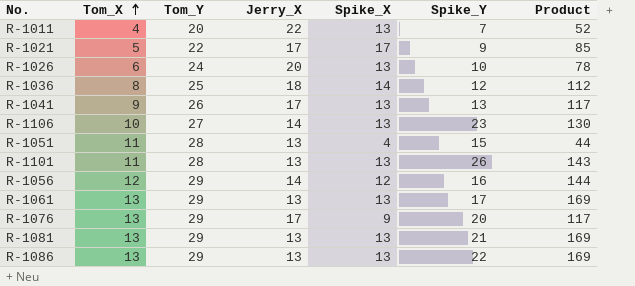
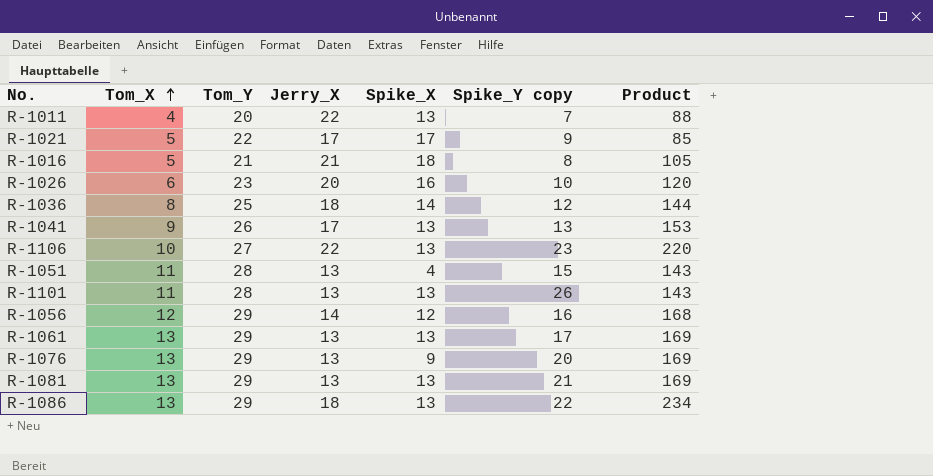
column name: Spike_Y -> Spike_Y copy
column Product | formula: [Tom_X] * [Spike_X] -> [Tom_X] * [Jerry_X]
row R-1016: none -> 5 | 21 | 21 | 18 | 8 | 105
R-1026 | Tom_Y: 24 -> 23
R-1026 | Spike_X: 13 -> 16
R-1106 | Jerry_X: 14 -> 22
R-1076 | Jerry_X: 17 -> 13
R-1086 | Jerry_X: 13 -> 18

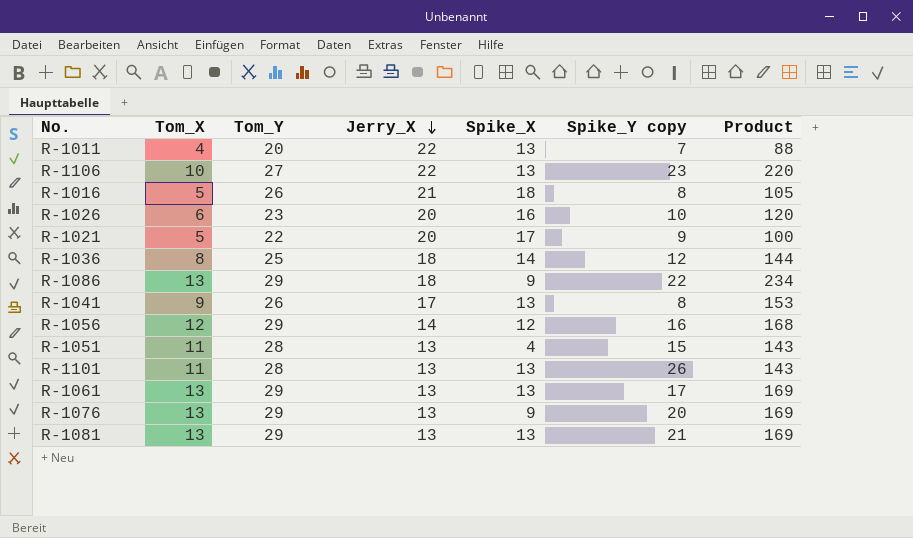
row order: Tom_X ascending -> Jerry_X descending
R-1016 | Tom_Y: 21 -> 26
R-1021 | Jerry_X: 17 -> 20
R-1021 | Product: 85 -> 100
R-1086 | Spike_X: 13 -> 9
R-1041 | Spike_Y copy: 13 -> 8

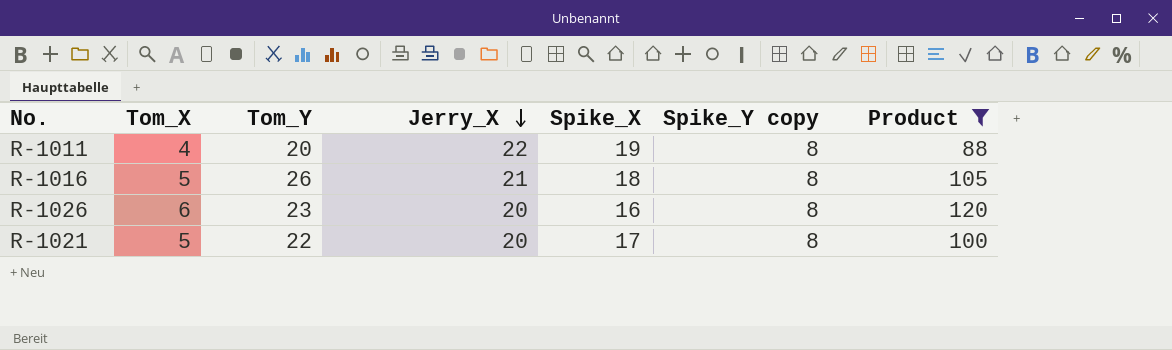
filter: none -> Product <= 120
R-1011 | Spike_X: 13 -> 19
R-1011 | Spike_Y copy: 7 -> 8
R-1026 | Spike_Y copy: 10 -> 8
R-1021 | Spike_Y copy: 9 -> 8

